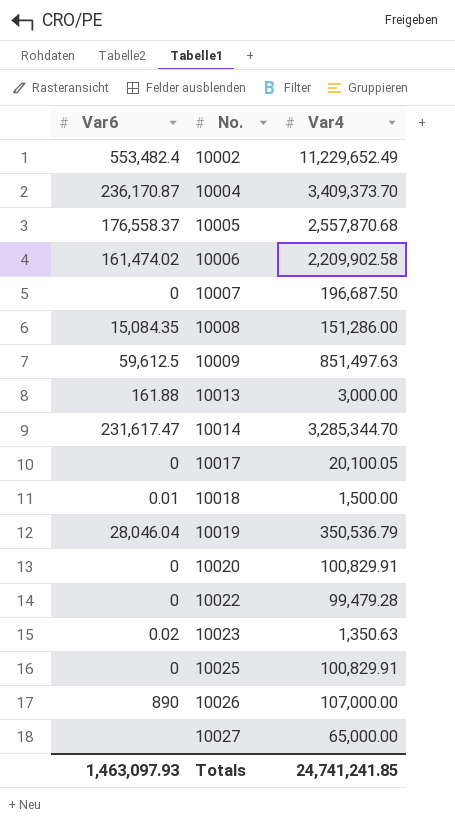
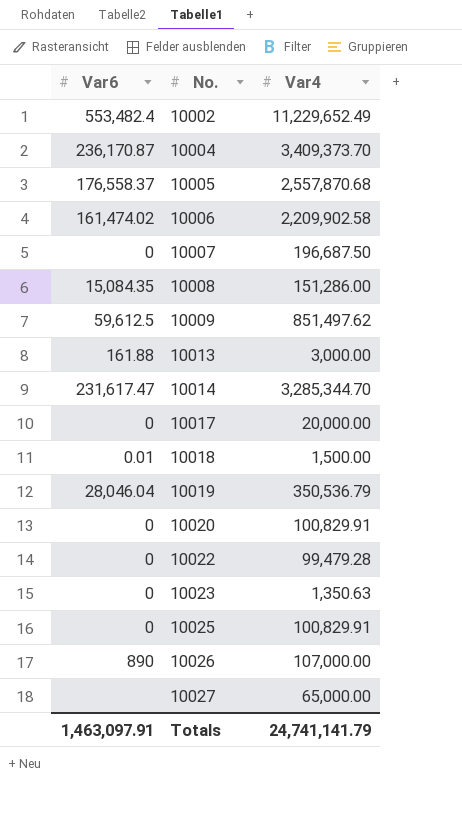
10009 | Var4: 851,497.63 -> 851,497.62
10017 | Var4: 20,100.05 -> 20,000.00
10023 | Var6: 0.02 -> 0
Totals | Var6: 1,463,097.93 -> 1,463,097.91
Totals | Var4: 24,741,241.85 -> 24,741,141.79

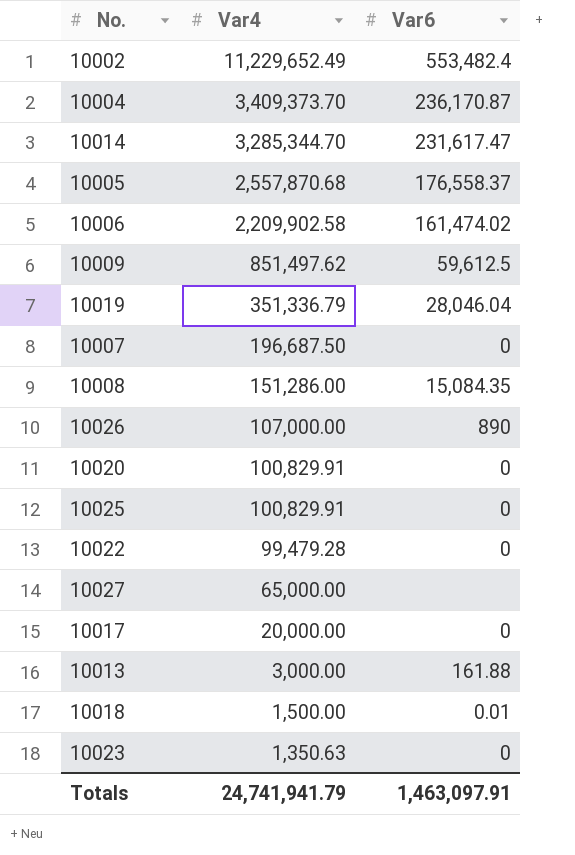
row order: No. ascending -> Var4 descending
column Var6 | position: 1 -> 3
10019 | Var4: 350,536.79 -> 351,336.79
Totals | Var4: 24,741,141.79 -> 24,741,941.79

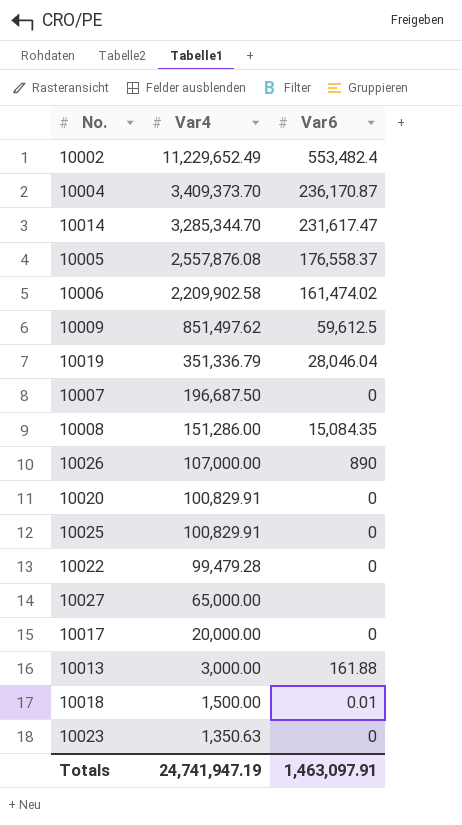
10005 | Var4: 2,557,870.68 -> 2,557,876.08
Totals | Var4: 24,741,941.79 -> 24,741,947.19

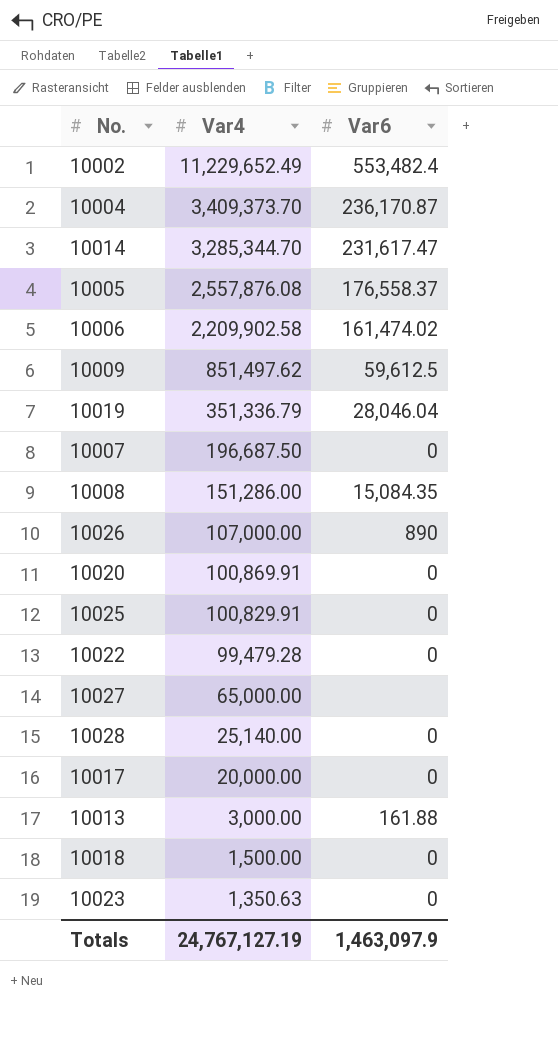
10020 | Var4: 100,829.91 -> 100,869.91
row 10028: none -> 25,140.00 | 0
10018 | Var6: 0.01 -> 0
Totals | Var4: 24,741,947.19 -> 24,767,127.19
Totals | Var6: 1,463,097.91 -> 1,463,097.9

